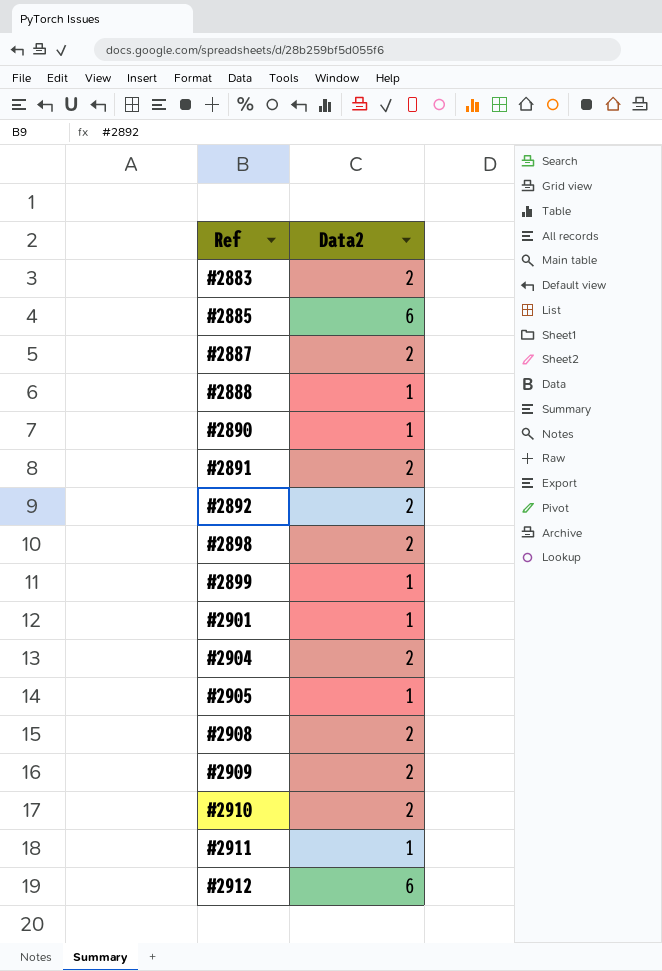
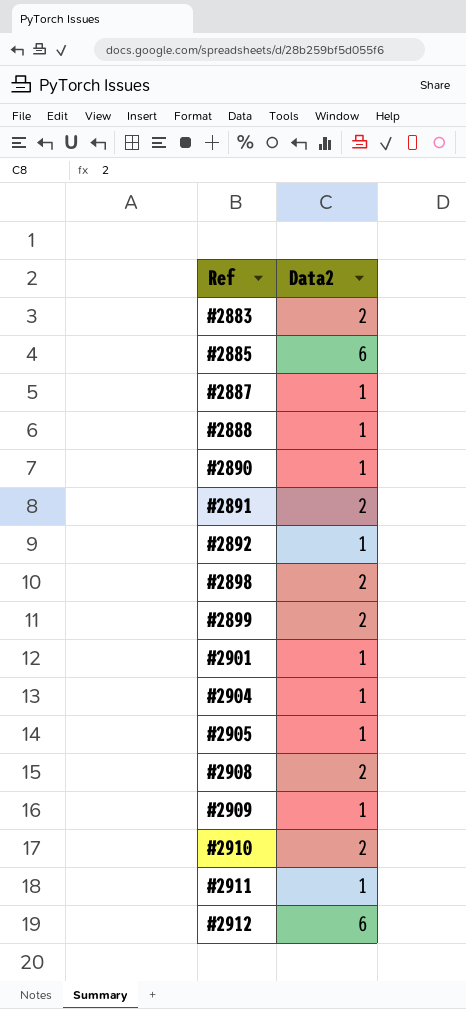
#2887 | Data2: 2 -> 1
#2892 | Data2: 2 -> 1
#2899 | Data2: 1 -> 2
#2904 | Data2: 2 -> 1
#2909 | Data2: 2 -> 1

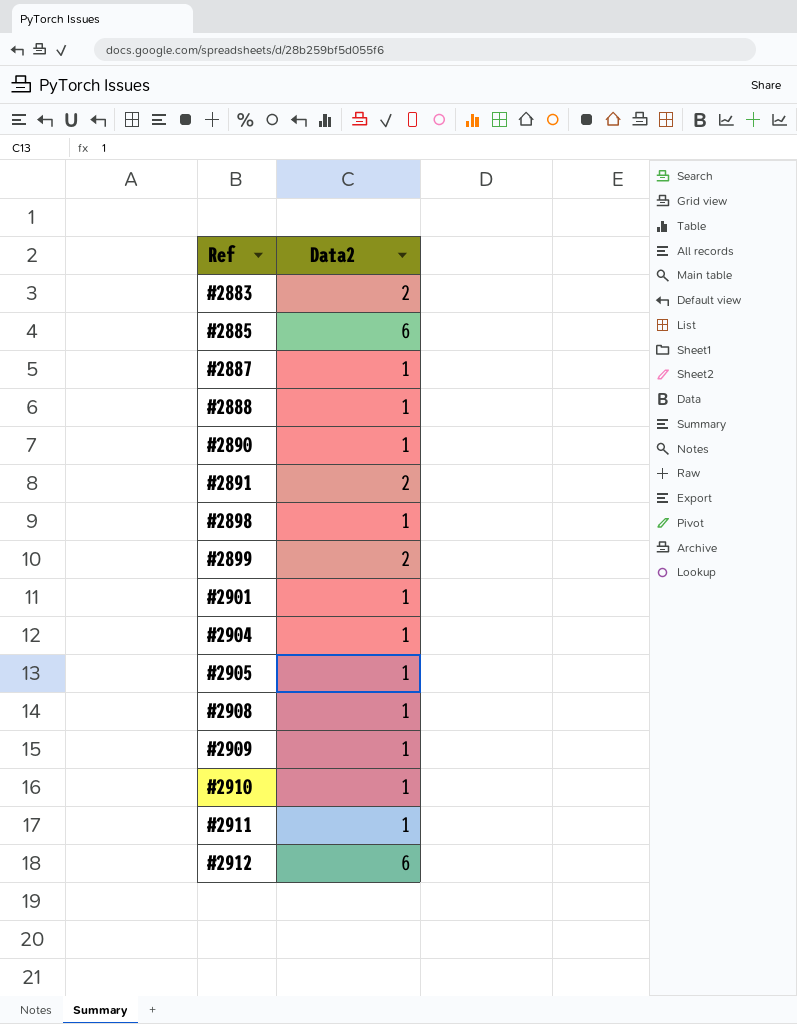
row #2892: 1 -> none
#2898 | Data2: 2 -> 1
#2908 | Data2: 2 -> 1
#2910 | Data2: 2 -> 1

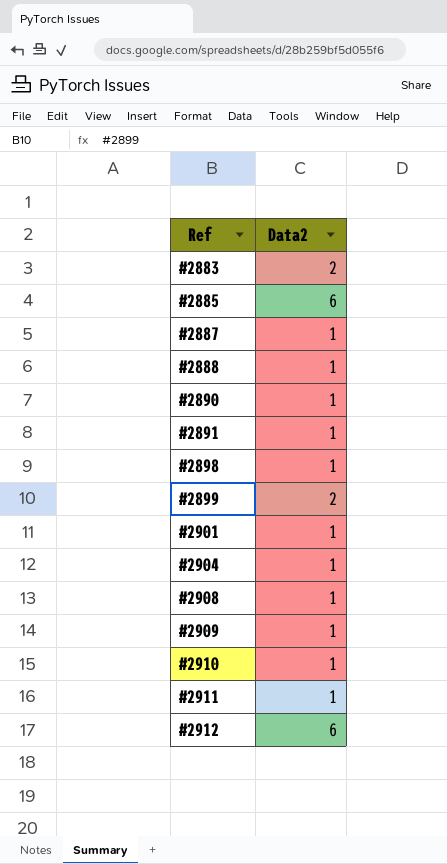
row #2905: 1 -> none
#2891 | Data2: 2 -> 1

